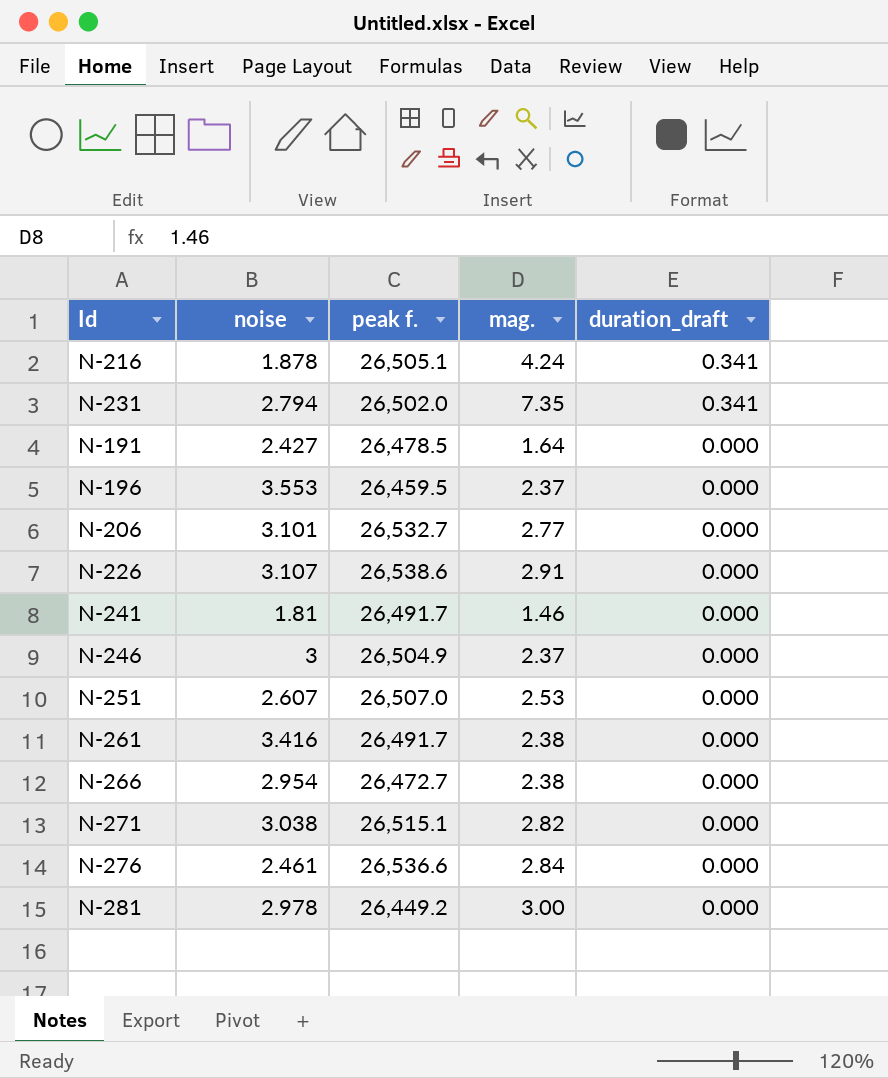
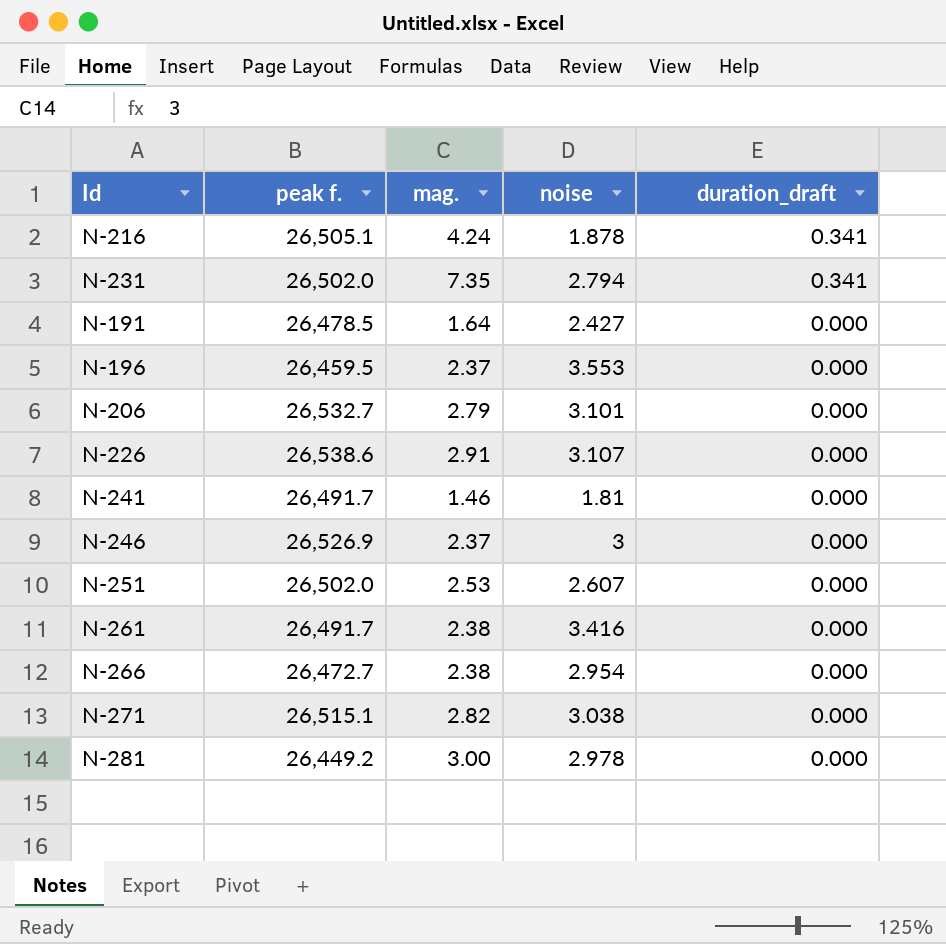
column noise | position: 2 -> 4
row N-276: 2.461 | 26,536.6 | 2.84 | 0.000 -> none
N-206 | mag.: 2.77 -> 2.79
N-246 | peak f.: 26,504.9 -> 26,526.9
N-251 | peak f.: 26,507.0 -> 26,502.0

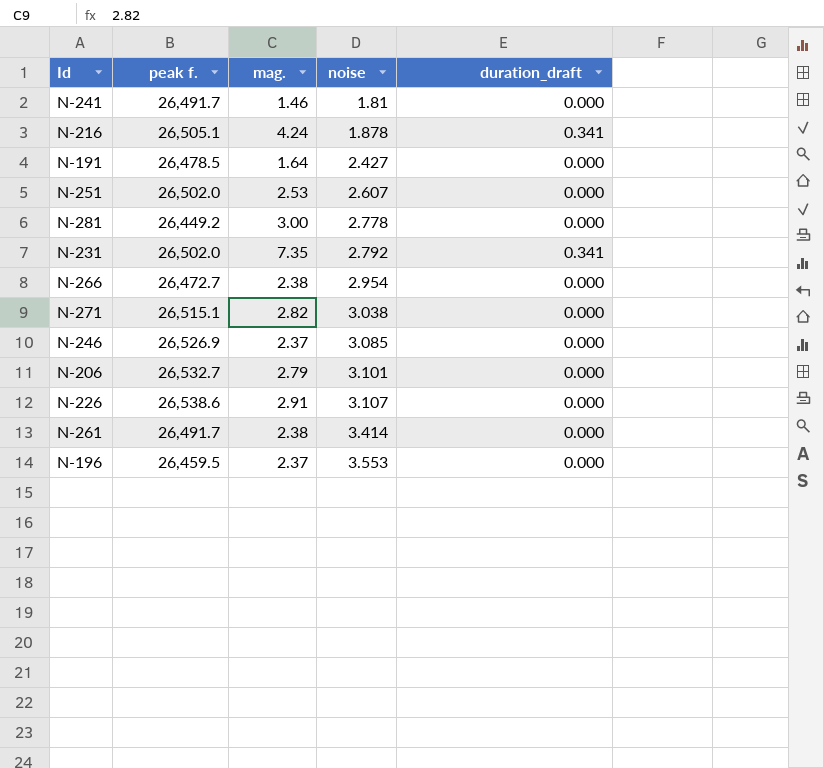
row order: duration_draft descending -> noise ascending
N-281 | noise: 2.978 -> 2.778
N-231 | noise: 2.794 -> 2.792
N-246 | noise: 3 -> 3.085
N-261 | noise: 3.416 -> 3.414

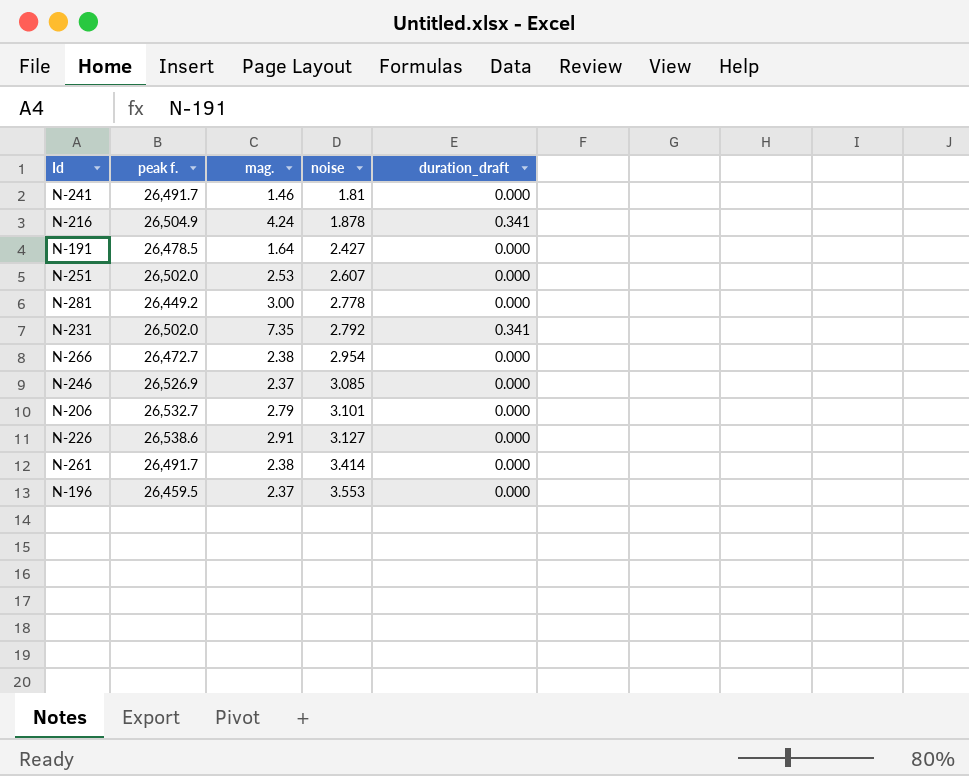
row N-271: 26,515.1 | 2.82 | 3.038 | 0.000 -> none
N-216 | peak f.: 26,505.1 -> 26,504.9
N-226 | noise: 3.107 -> 3.127

